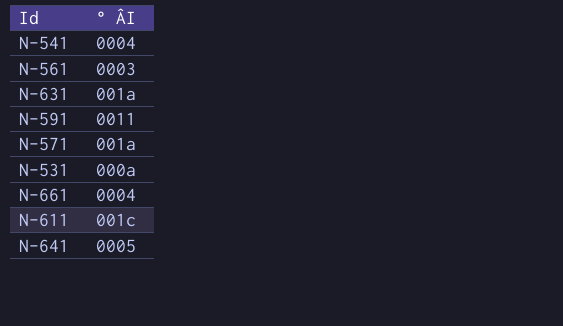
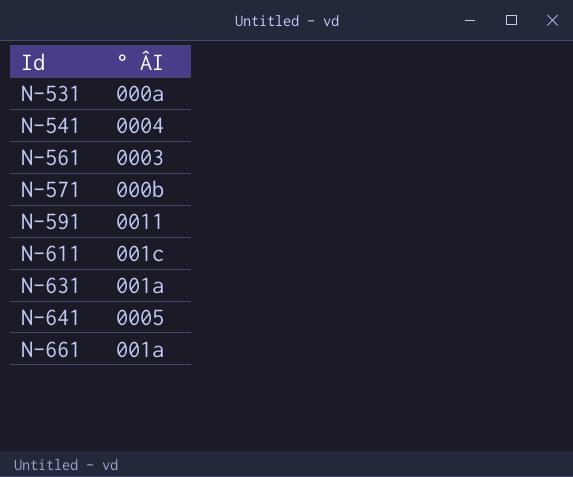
row order: none -> Id ascending
N-571 | ° ÂI: 001a -> 000b
N-661 | ° ÂI: 0004 -> 001a

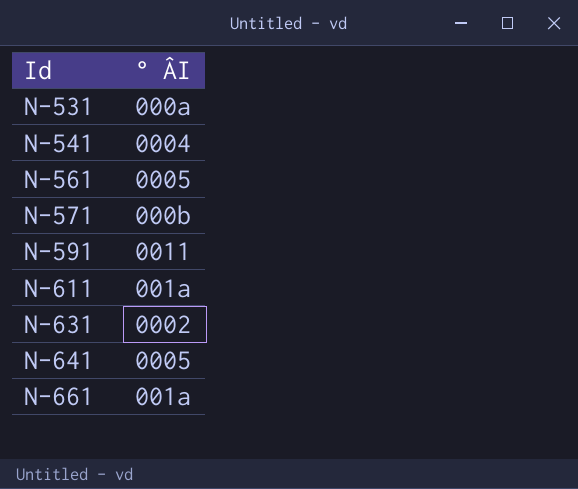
N-561 | ° ÂI: 0003 -> 0005
N-611 | ° ÂI: 001c -> 001a
N-631 | ° ÂI: 001a -> 0002

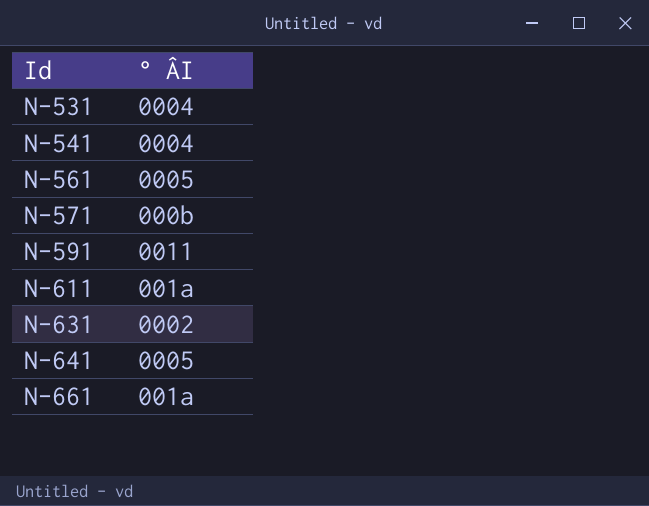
N-531 | ° ÂI: 000a -> 0004

